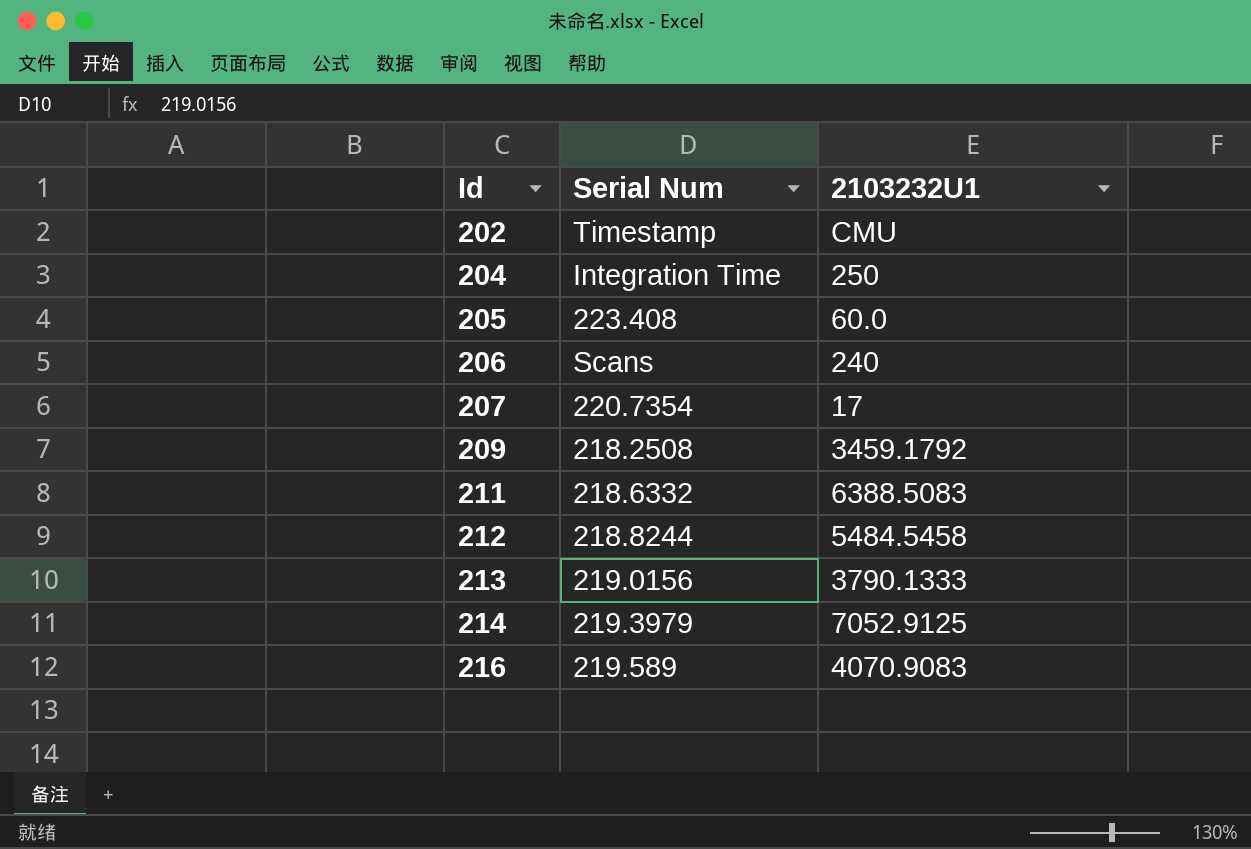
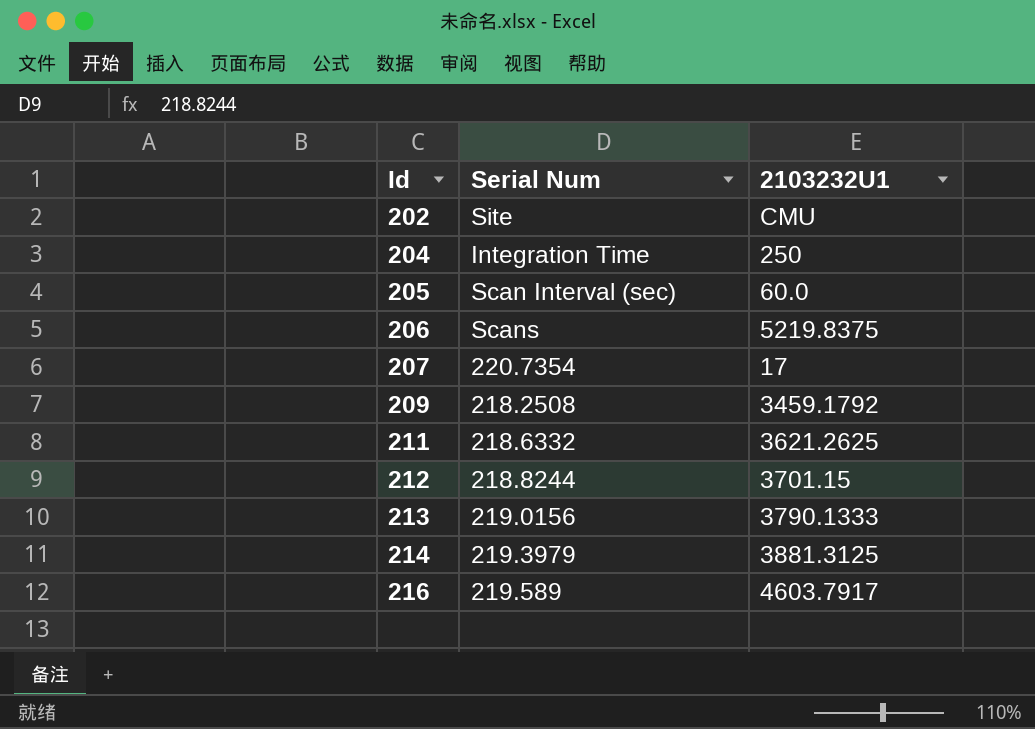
202 | Serial Num: Timestamp -> Site
205 | Serial Num: 223.408 -> Scan Interval (sec)
206 | 2103232U1: 240 -> 5219.8375
211 | 2103232U1: 6388.5083 -> 3621.2625
212 | 2103232U1: 5484.5458 -> 3701.15
214 | 2103232U1: 7052.9125 -> 3881.3125
216 | 2103232U1: 4070.9083 -> 4603.7917

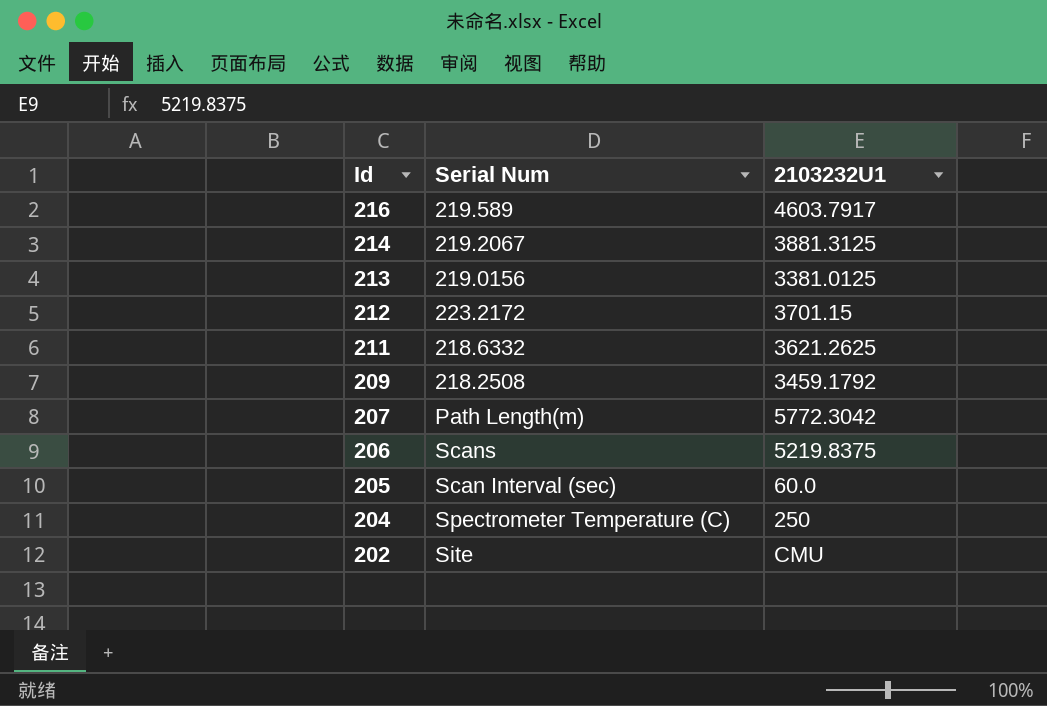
row order: Id ascending -> Id descending
214 | Serial Num: 219.3979 -> 219.2067
213 | 2103232U1: 3790.1333 -> 3381.0125
212 | Serial Num: 218.8244 -> 223.2172
207 | Serial Num: 220.7354 -> Path Length(m)
207 | 2103232U1: 17 -> 5772.3042
204 | Serial Num: Integration Time -> Spectrometer Temperature (C)

